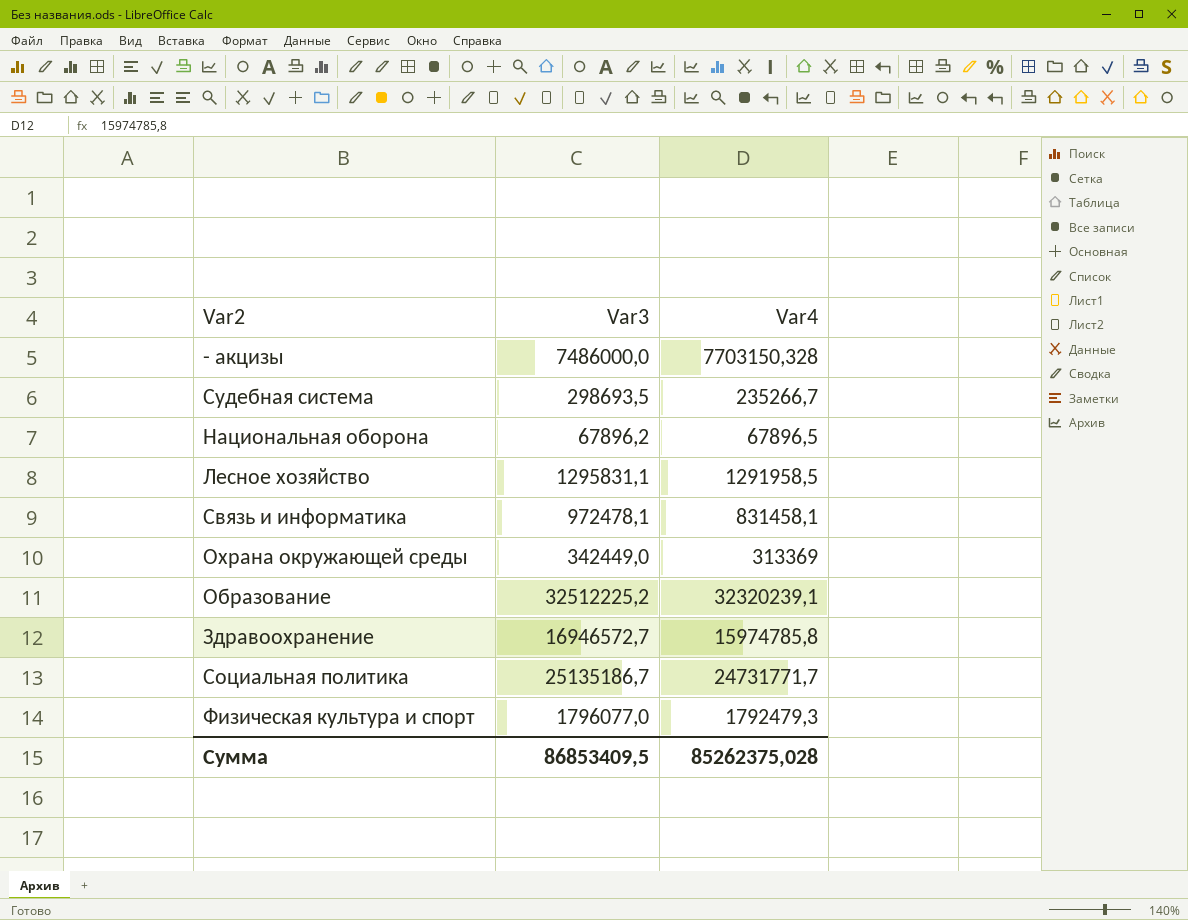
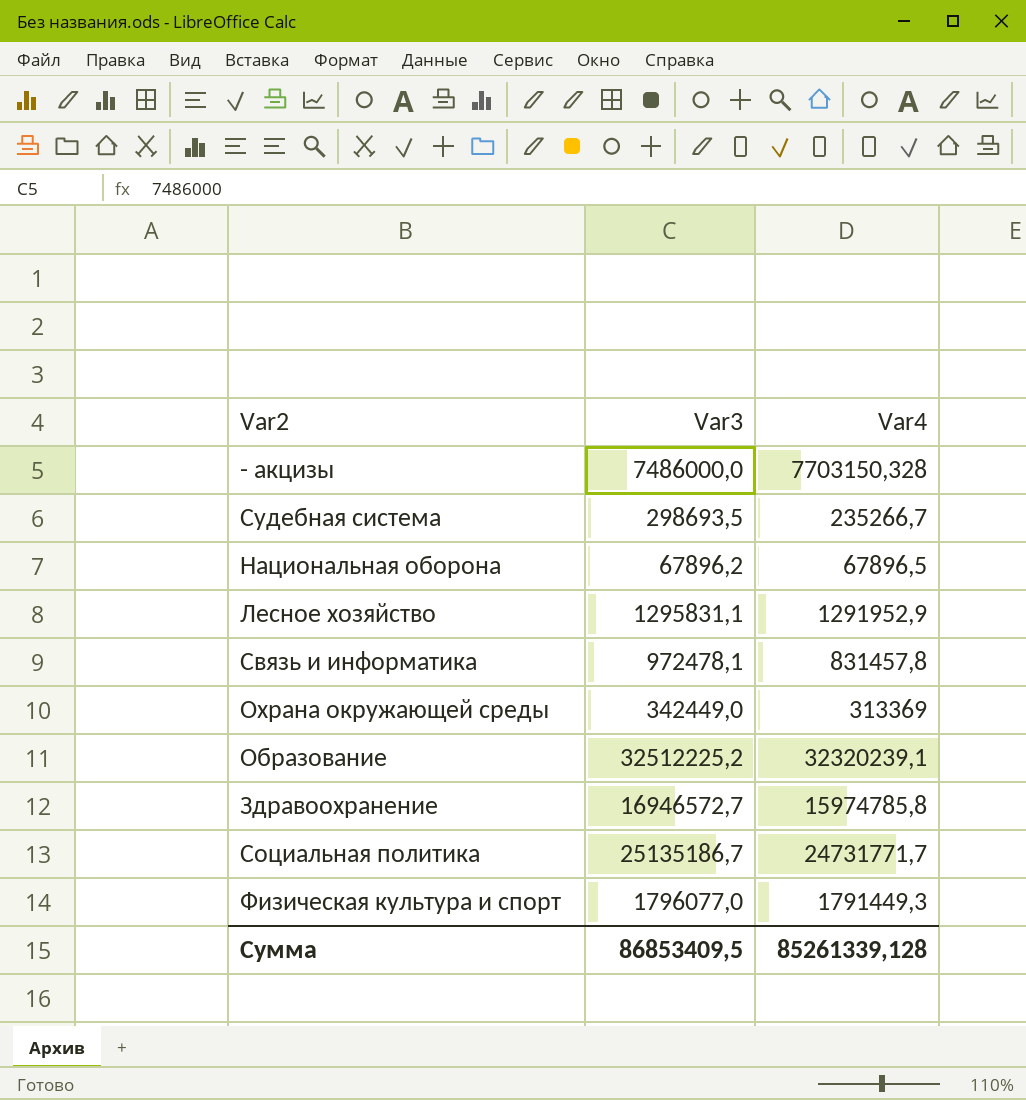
Лесное хозяйство | Var4: 1291958,5 -> 1291952,9
Связь и информатика | Var4: 831458,1 -> 831457,8
Физическая культура и спорт | Var4: 1792479,3 -> 1791449,3
Сумма | Var4: 85262375,028 -> 85261339,128

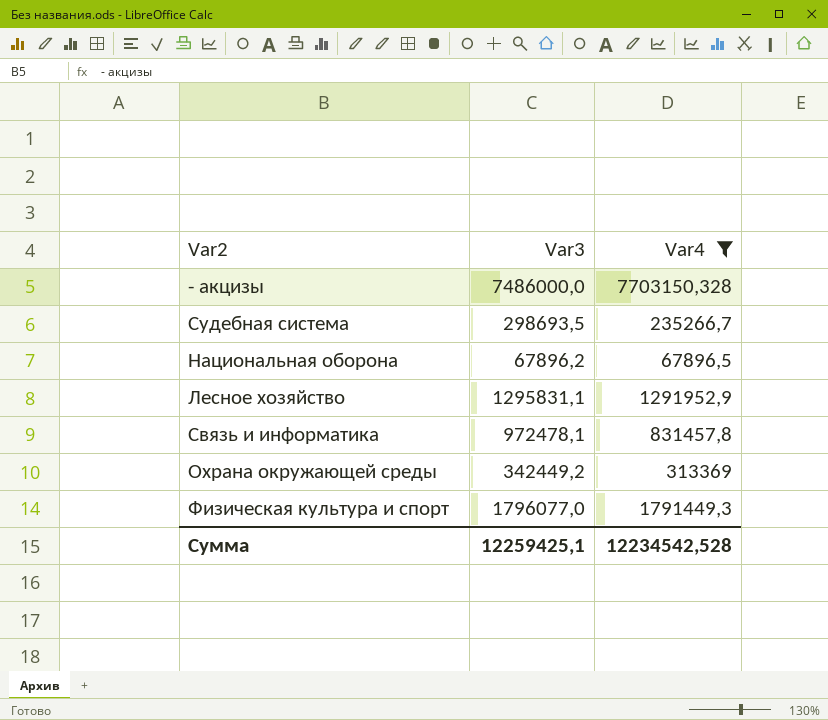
filter: none -> Var4 <= 7703150,328
Охрана окружающей среды | Var3: 342449,0 -> 342449,2
Сумма | Var3: 86853409,5 -> 12259425,1
Сумма | Var4: 85261339,128 -> 12234542,528

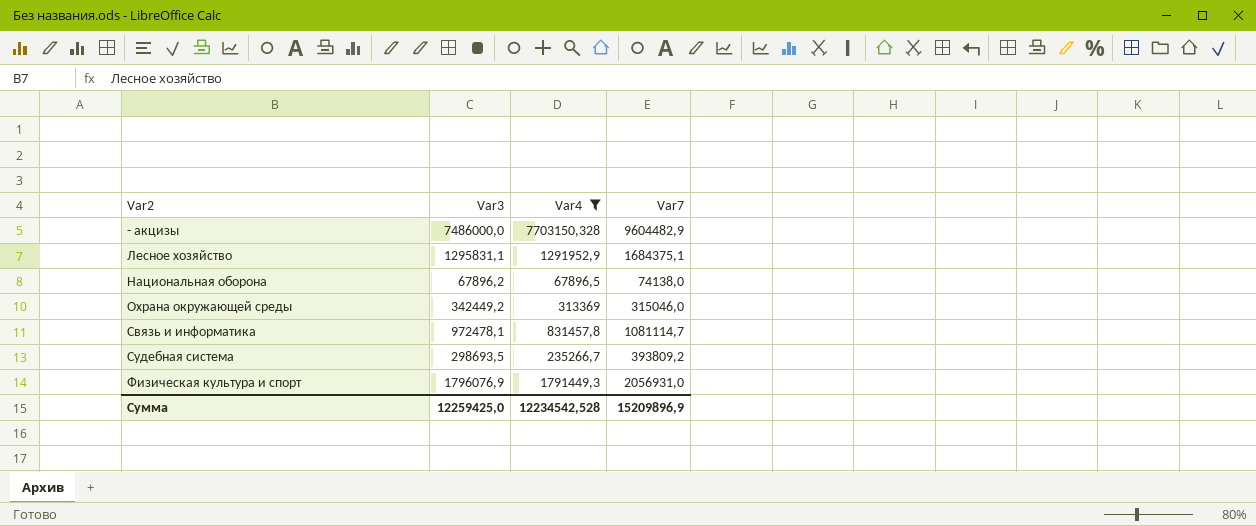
row order: none -> Var2 ascending
column Var7 | position: none -> 4
Физическая культура и спорт | Var3: 1796077,0 -> 1796076,9
Сумма | Var3: 12259425,1 -> 12259425,0

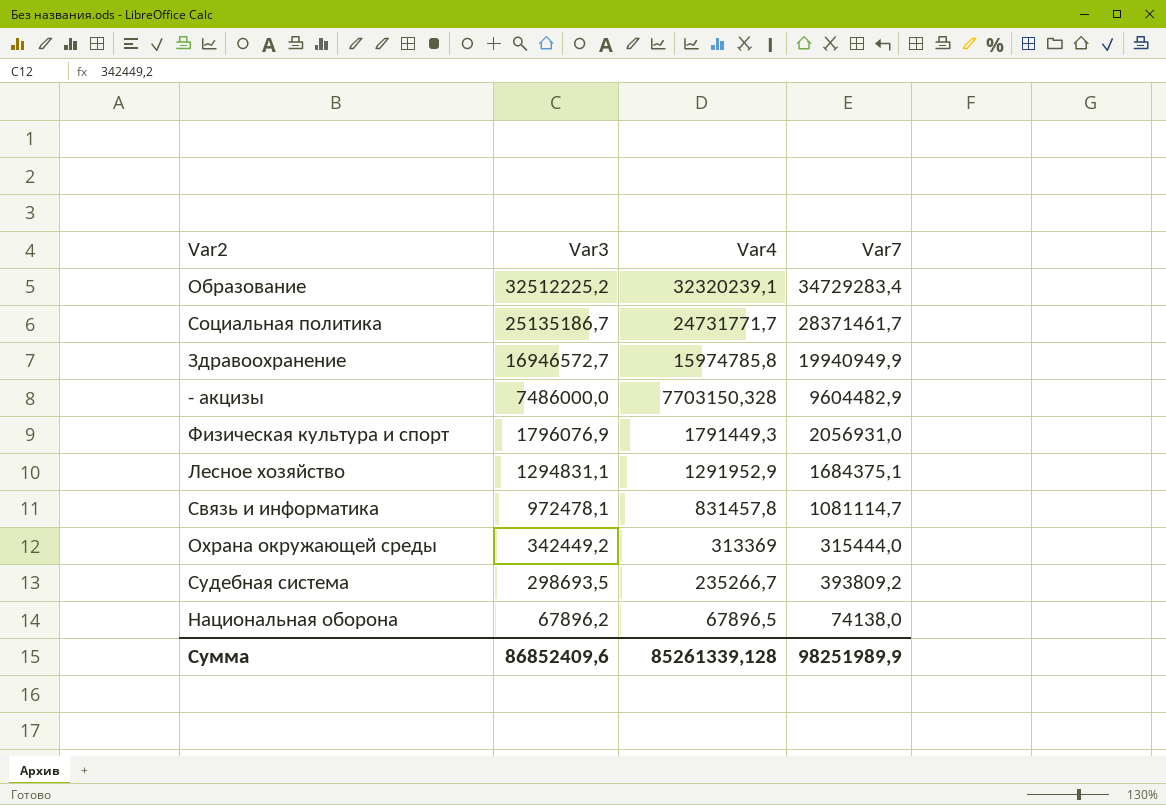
filter: Var4 <= 7703150,328 -> none
row order: Var2 ascending -> Var3 descending
Лесное хозяйство | Var3: 1295831,1 -> 1294831,1
Охрана окружающей среды | Var7: 315046,0 -> 315444,0
Сумма | Var3: 12259425,0 -> 86852409,6
Сумма | Var4: 12234542,528 -> 85261339,128
Сумма | Var7: 15209896,9 -> 98251989,9

